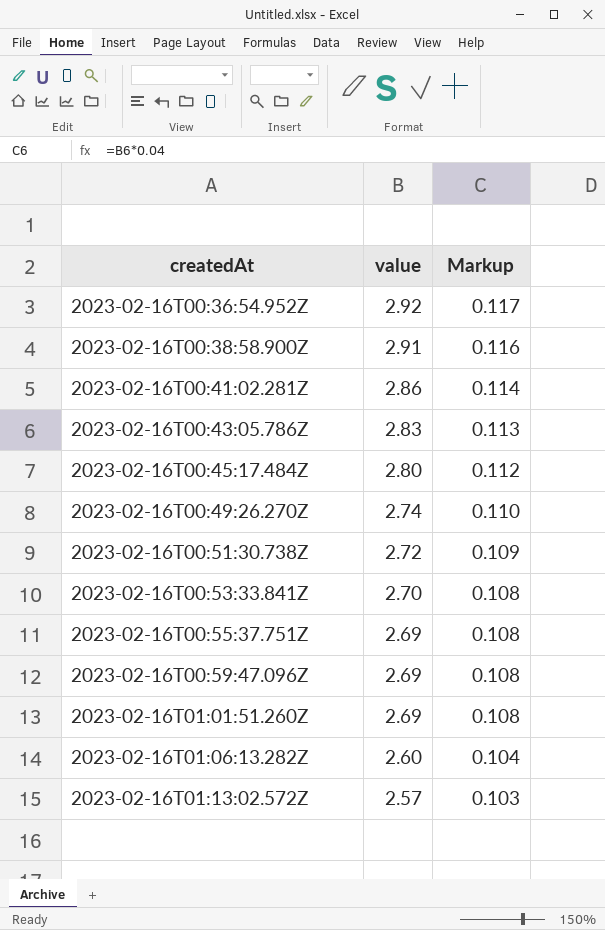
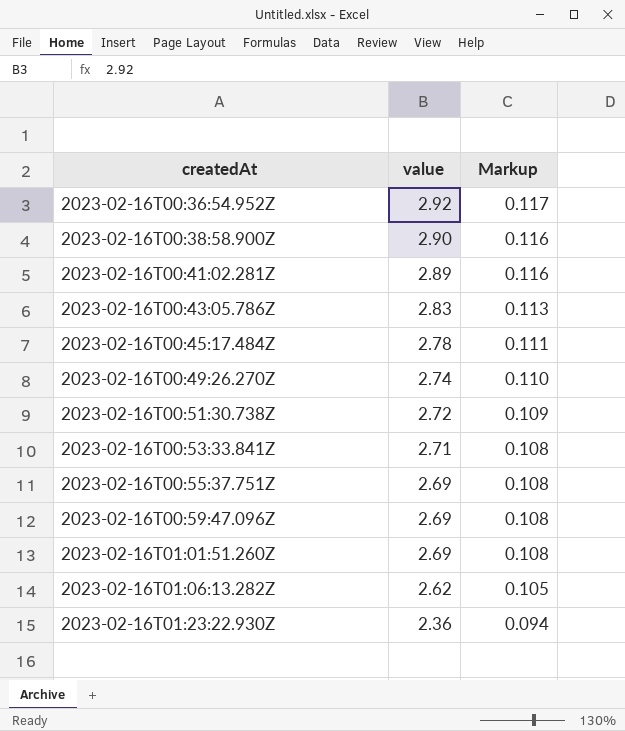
row 2023-02-16T01:13:02.572Z: 2.57 | 0.103 -> none
2023-02-16T00:38:58.900Z | value: 2.91 -> 2.90
2023-02-16T00:41:02.281Z | value: 2.86 -> 2.89
2023-02-16T00:41:02.281Z | Markup: 0.114 -> 0.116
2023-02-16T00:45:17.484Z | value: 2.80 -> 2.78
2023-02-16T00:45:17.484Z | Markup: 0.112 -> 0.111
2023-02-16T00:53:33.841Z | value: 2.70 -> 2.71
2023-02-16T01:06:13.282Z | value: 2.60 -> 2.62
2023-02-16T01:06:13.282Z | Markup: 0.104 -> 0.105
row 2023-02-16T01:23:22.930Z: none -> 2.36 | 0.094

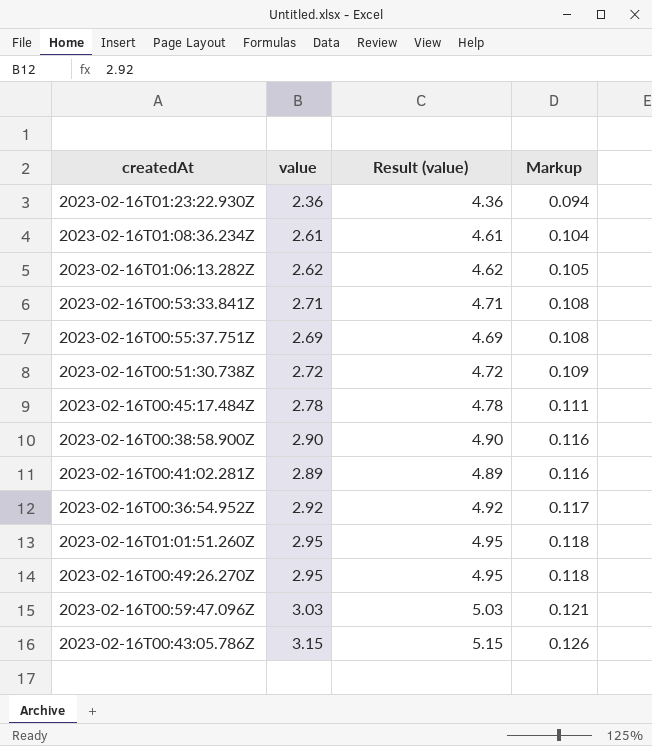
row order: createdAt ascending -> Markup ascending
column Result (value) | formula: none -> [value] + 2
row 2023-02-16T01:08:36.234Z: none -> 2.61 | 4.61 | 0.104
2023-02-16T01:01:51.260Z | value: 2.69 -> 2.95
2023-02-16T01:01:51.260Z | Markup: 0.108 -> 0.118
2023-02-16T00:49:26.270Z | value: 2.74 -> 2.95
2023-02-16T00:49:26.270Z | Markup: 0.110 -> 0.118
2023-02-16T00:59:47.096Z | value: 2.69 -> 3.03
2023-02-16T00:59:47.096Z | Markup: 0.108 -> 0.121
2023-02-16T00:43:05.786Z | value: 2.83 -> 3.15
2023-02-16T00:43:05.786Z | Markup: 0.113 -> 0.126

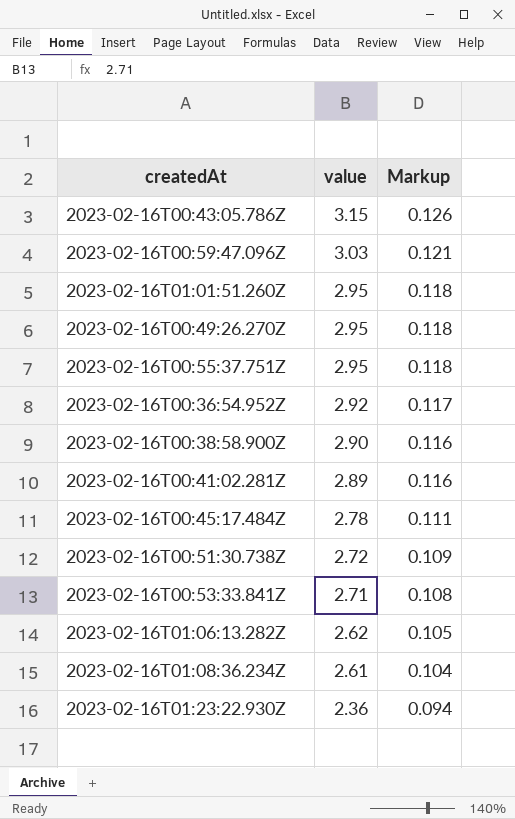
row order: Markup ascending -> value descending
column Result (value) | formula: [value] + 2 -> none
2023-02-16T00:55:37.751Z | value: 2.69 -> 2.95
2023-02-16T00:55:37.751Z | Markup: 0.108 -> 0.118

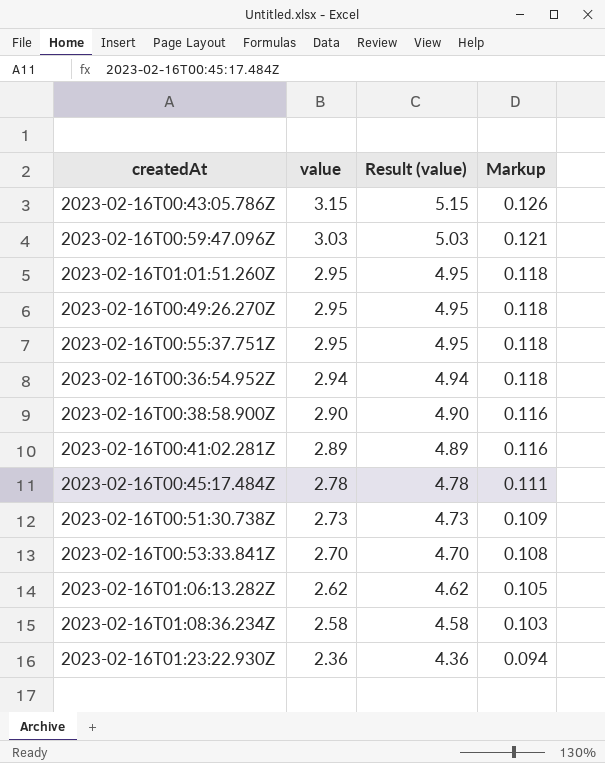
column Result (value) | formula: none -> [value] + 2
2023-02-16T00:36:54.952Z | value: 2.92 -> 2.94
2023-02-16T00:36:54.952Z | Markup: 0.117 -> 0.118
2023-02-16T00:51:30.738Z | value: 2.72 -> 2.73
2023-02-16T00:53:33.841Z | value: 2.71 -> 2.70
2023-02-16T01:08:36.234Z | value: 2.61 -> 2.58
2023-02-16T01:08:36.234Z | Markup: 0.104 -> 0.103

